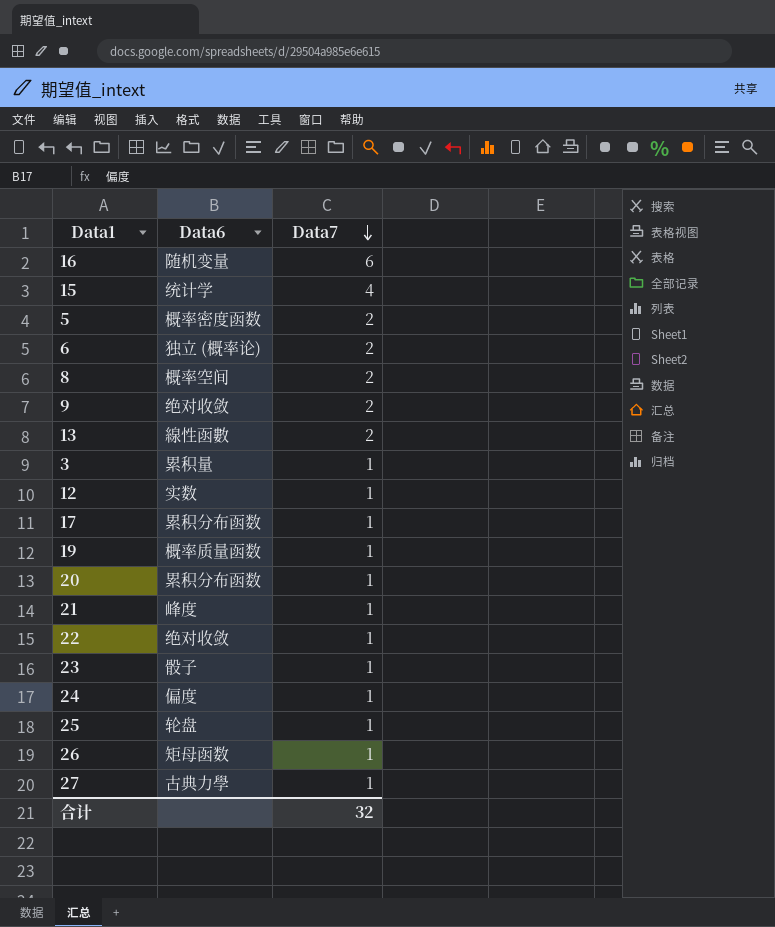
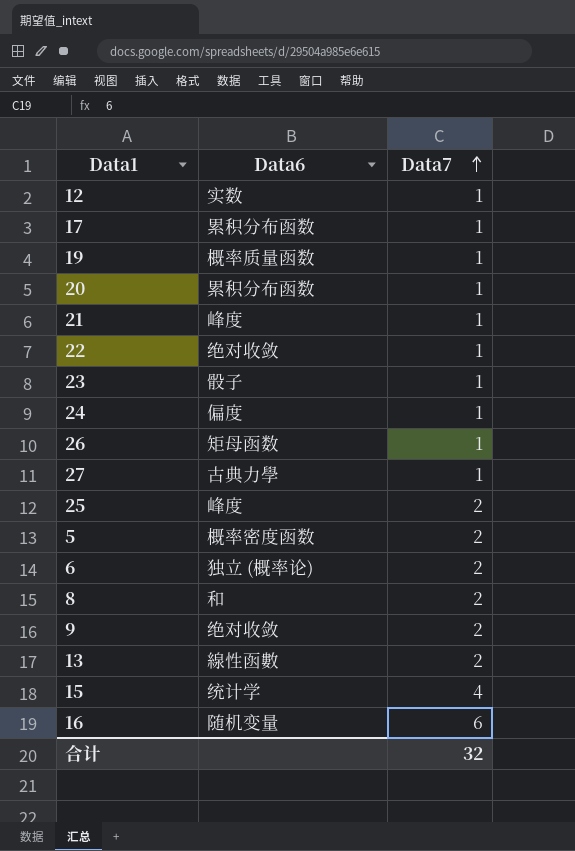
row order: Data7 descending -> Data7 ascending
row 3: 累积量 | 1 -> none
25 | Data6: 轮盘 -> 峰度
25 | Data7: 1 -> 2
8 | Data6: 概率空间 -> 和

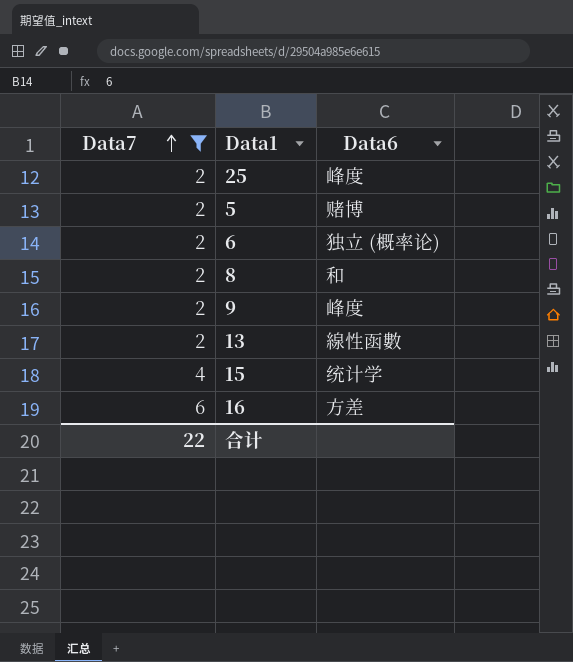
filter: none -> Data7 != 1
column Data7 | position: 3 -> 1
5 | Data6: 概率密度函数 -> 赌博
9 | Data6: 绝对收敛 -> 峰度
16 | Data6: 随机变量 -> 方差
合计 | Data7: 32 -> 22

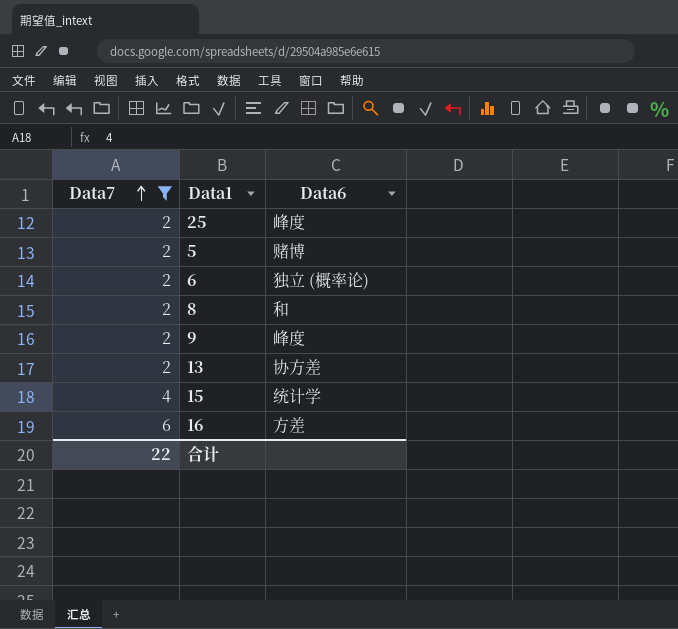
13 | Data6: 線性函數 -> 协方差

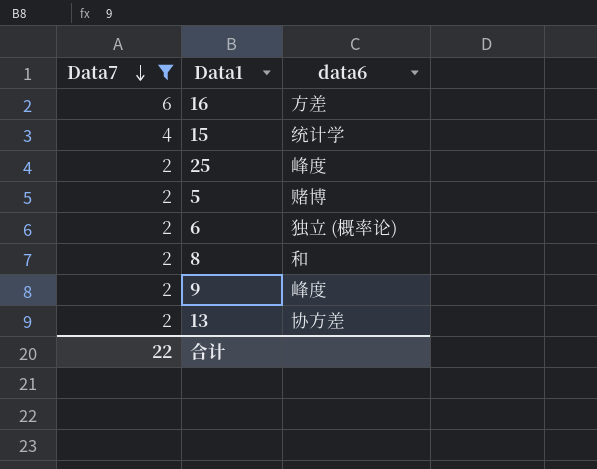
row order: Data7 ascending -> Data7 descending
column name: Data6 -> data6

